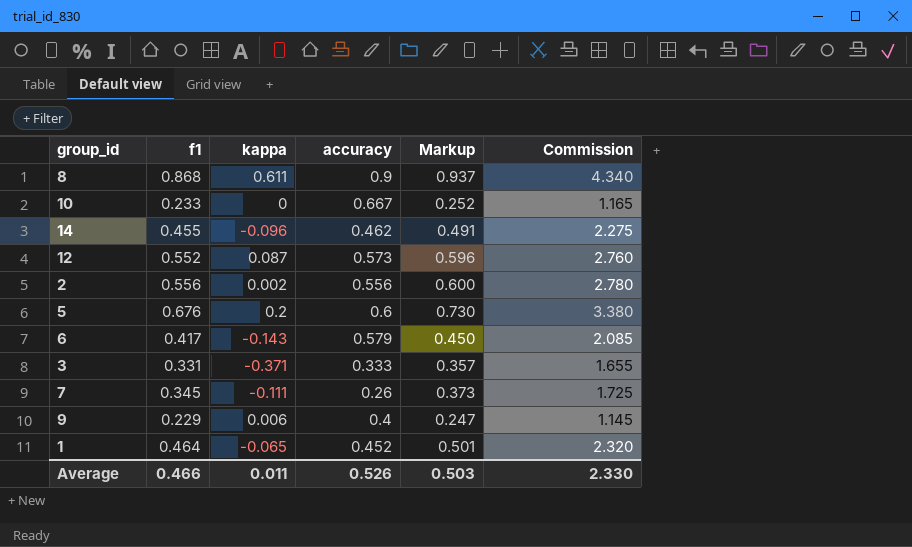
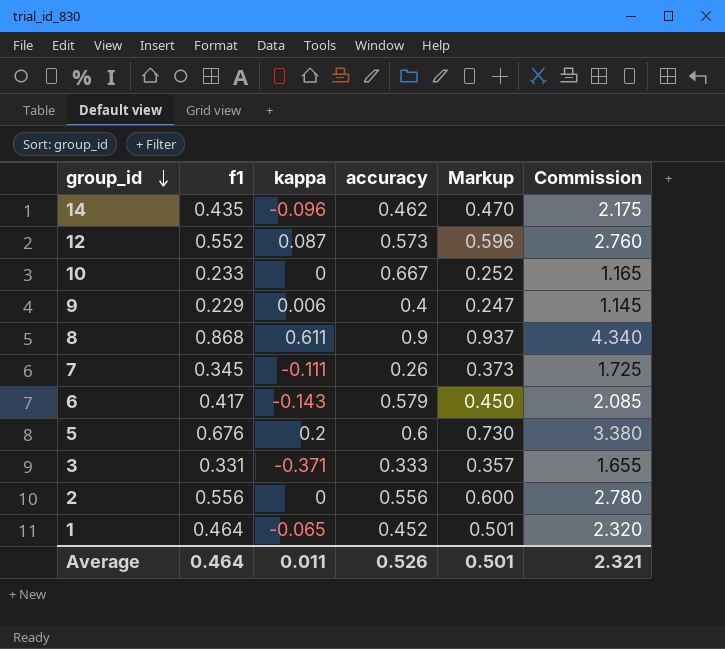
row order: none -> group_id descending
14 | f1: 0.455 -> 0.435
14 | Markup: 0.491 -> 0.470
14 | Commission: 2.275 -> 2.175
2 | kappa: 0.002 -> 0
Average | f1: 0.466 -> 0.464
Average | Markup: 0.503 -> 0.501
Average | Commission: 2.330 -> 2.321

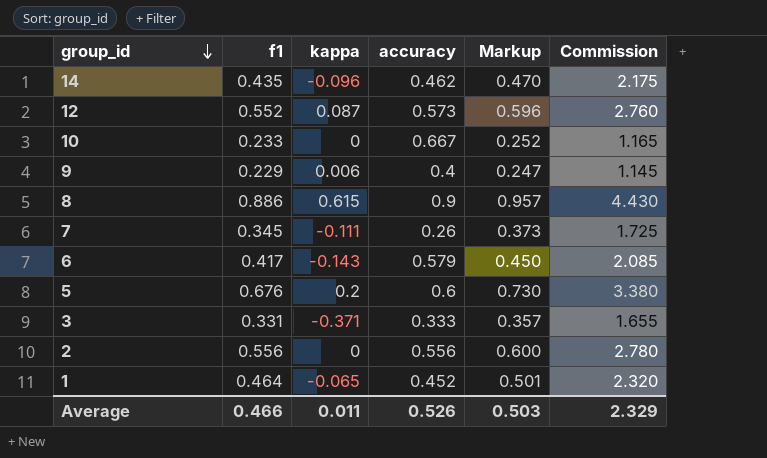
8 | f1: 0.868 -> 0.886
8 | kappa: 0.611 -> 0.615
8 | Markup: 0.937 -> 0.957
8 | Commission: 4.340 -> 4.430
Average | f1: 0.464 -> 0.466
Average | Markup: 0.501 -> 0.503
Average | Commission: 2.321 -> 2.329

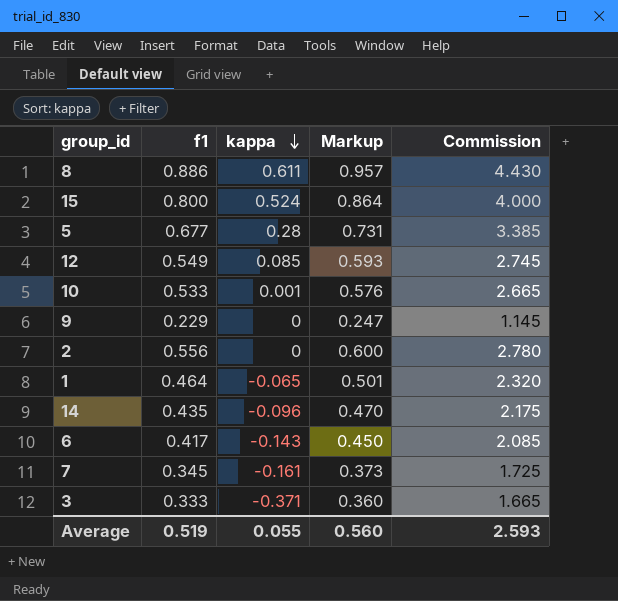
row order: group_id descending -> kappa descending
column accuracy | position: 4 -> none
8 | kappa: 0.615 -> 0.611
row 15: none -> 0.800 | 0.524 | 0.864 | 4.000
5 | f1: 0.676 -> 0.677
5 | kappa: 0.2 -> 0.28
5 | Markup: 0.730 -> 0.731
5 | Commission: 3.380 -> 3.385
12 | f1: 0.552 -> 0.549
12 | kappa: 0.087 -> 0.085
12 | Markup: 0.596 -> 0.593
12 | Commission: 2.760 -> 2.745
10 | f1: 0.233 -> 0.533
10 | kappa: 0 -> 0.001
10 | Markup: 0.252 -> 0.576
10 | Commission: 1.165 -> 2.665
9 | kappa: 0.006 -> 0
7 | kappa: -0.111 -> -0.161
3 | f1: 0.331 -> 0.333
3 | Markup: 0.357 -> 0.360
3 | Commission: 1.655 -> 1.665
Average | f1: 0.466 -> 0.519
Average | kappa: 0.011 -> 0.055
Average | Markup: 0.503 -> 0.560
Average | Commission: 2.329 -> 2.593

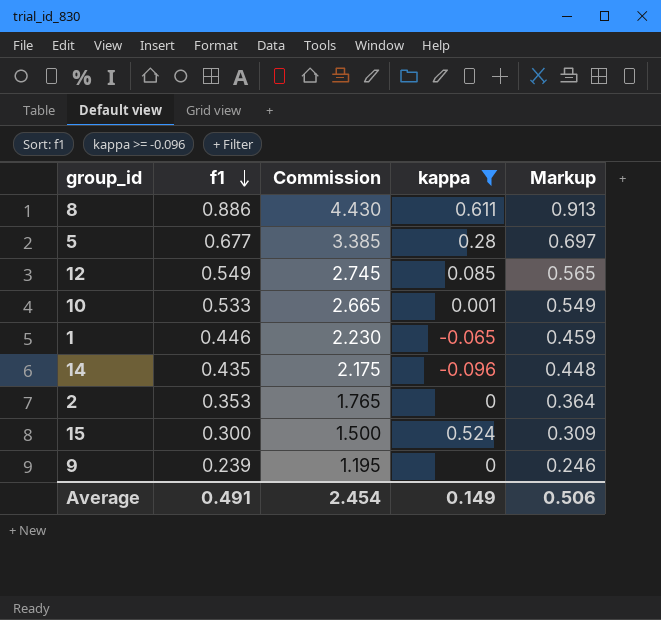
filter: none -> kappa >= -0.096
row order: kappa descending -> f1 descending
column Commission | position: 5 -> 3
column Markup | formula: [f1] * 1.08 -> [f1] * 1.03
1 | f1: 0.464 -> 0.446
1 | Commission: 2.320 -> 2.230
2 | f1: 0.556 -> 0.353
2 | Commission: 2.780 -> 1.765
15 | f1: 0.800 -> 0.300
15 | Commission: 4.000 -> 1.500
9 | f1: 0.229 -> 0.239
9 | Commission: 1.145 -> 1.195
Average | f1: 0.519 -> 0.491
Average | Commission: 2.593 -> 2.454
Average | kappa: 0.055 -> 0.149
Average | Markup: 0.560 -> 0.506

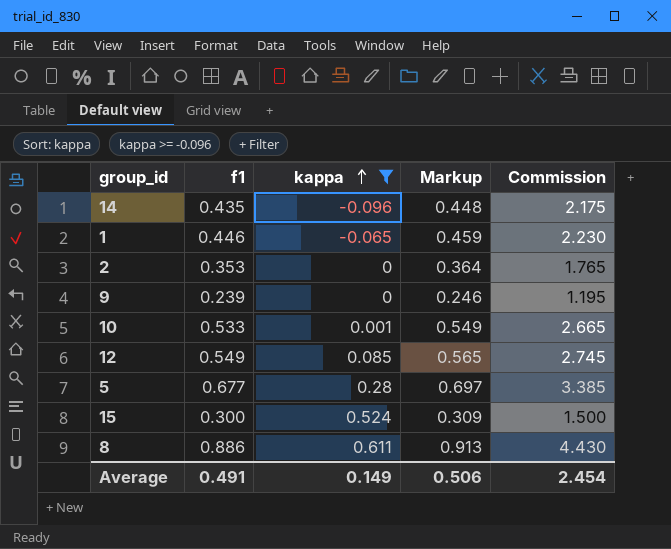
row order: f1 descending -> kappa ascending
column Commission | position: 3 -> 5

